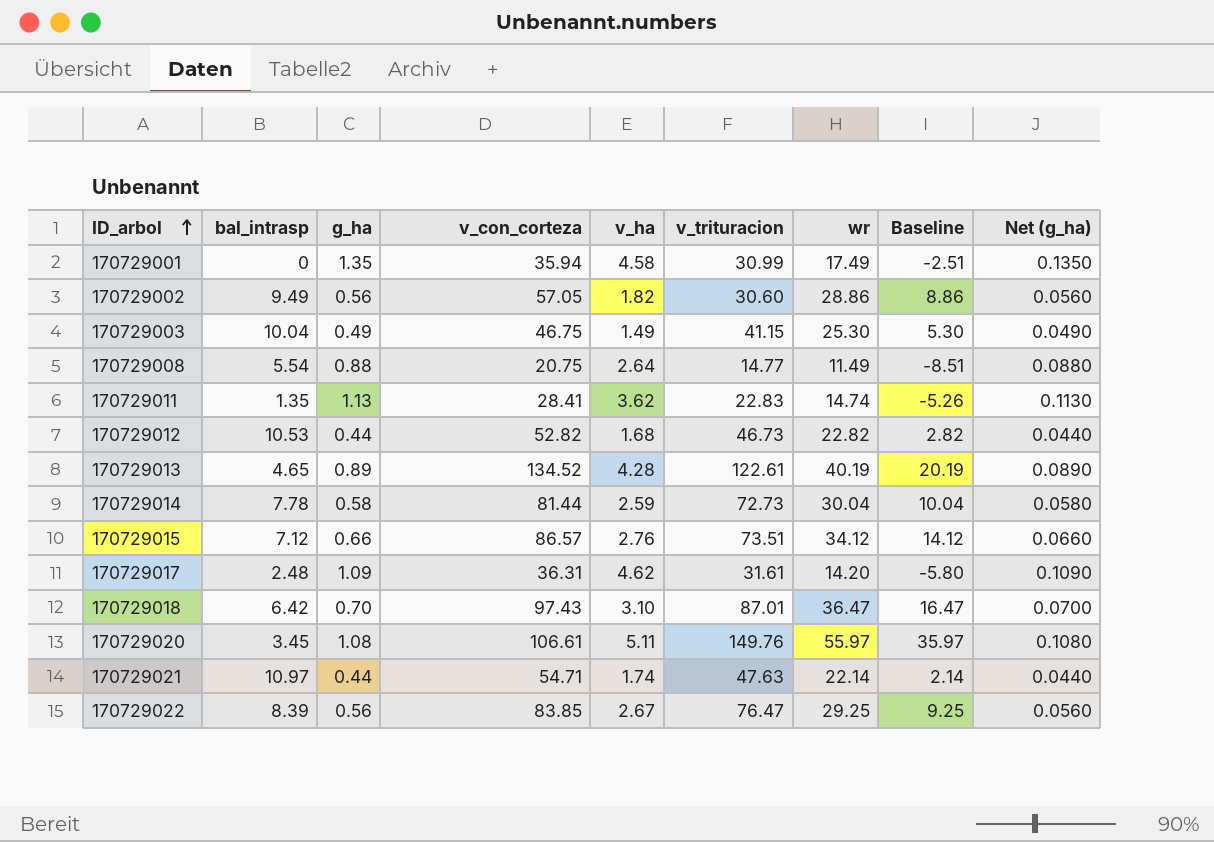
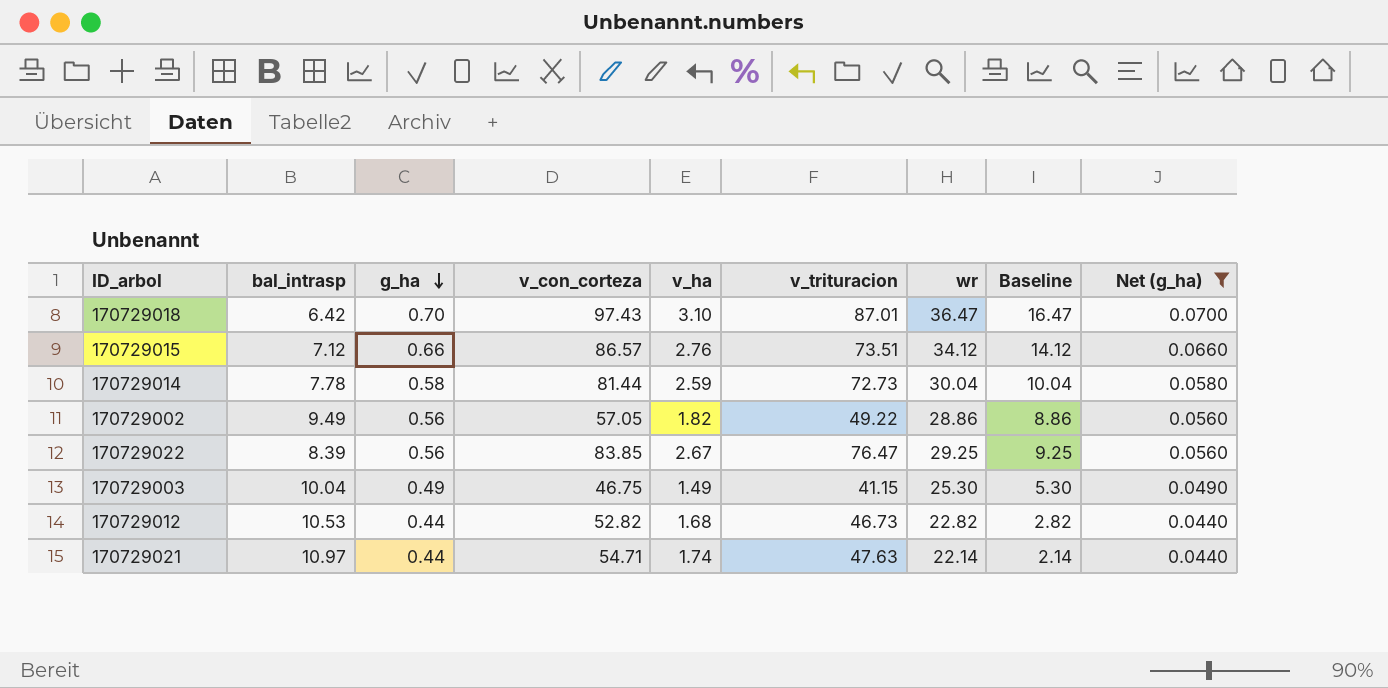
filter: none -> Net (g_ha) <= 0.0700
row order: ID_arbol ascending -> g_ha descending
170729002 | v_trituracion: 30.60 -> 49.22

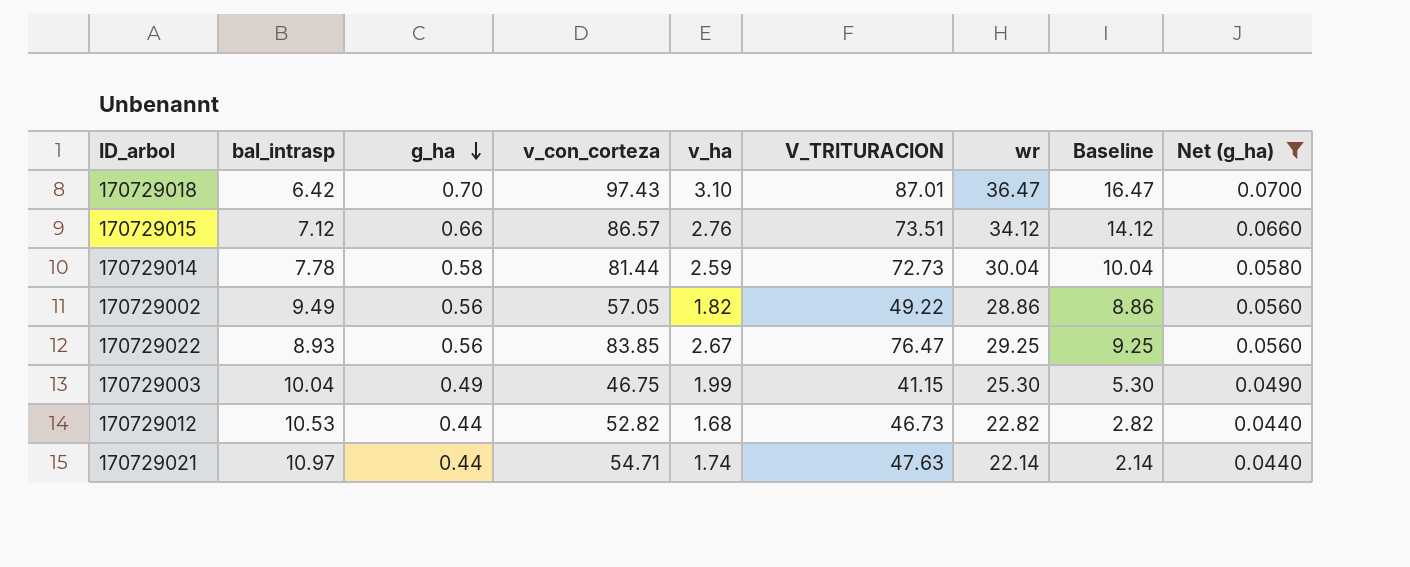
column name: v_trituracion -> V_TRITURACION
170729022 | bal_intrasp: 8.39 -> 8.93
170729003 | v_ha: 1.49 -> 1.99

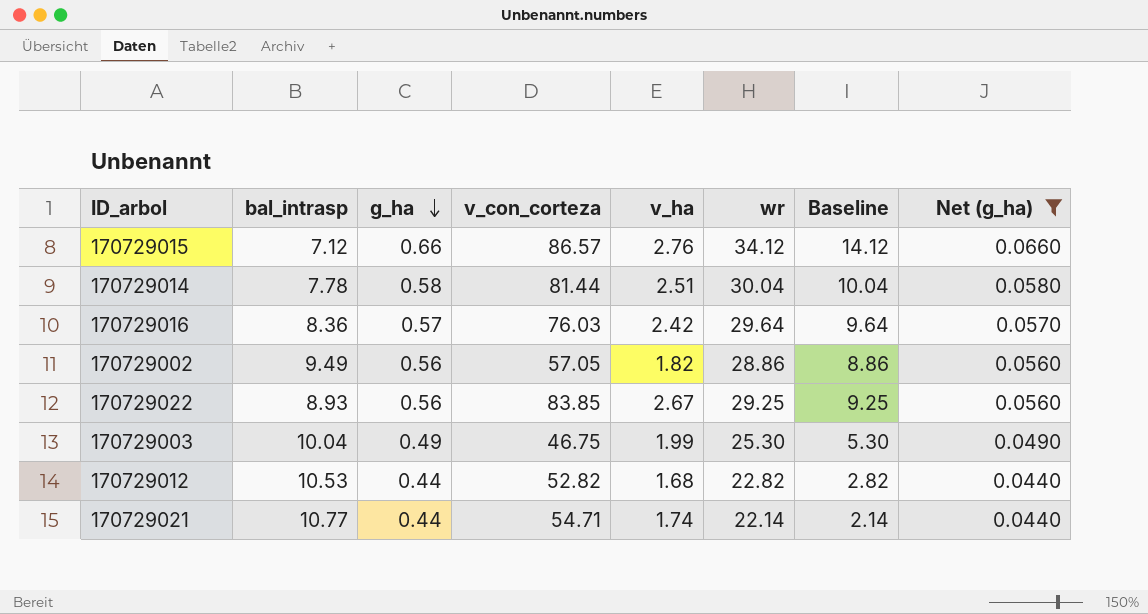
column V_TRITURACION | position: 6 -> none
row 170729018: 6.42 | 0.70 | 97.43 | 3.10 | 87.01 | 36.47 | 16.47 | 0.0700 -> none
170729014 | v_ha: 2.59 -> 2.51
row 170729016: none -> 8.36 | 0.57 | 76.03 | 2.42 | 29.64 | 9.64 | 0.0570
170729021 | bal_intrasp: 10.97 -> 10.77

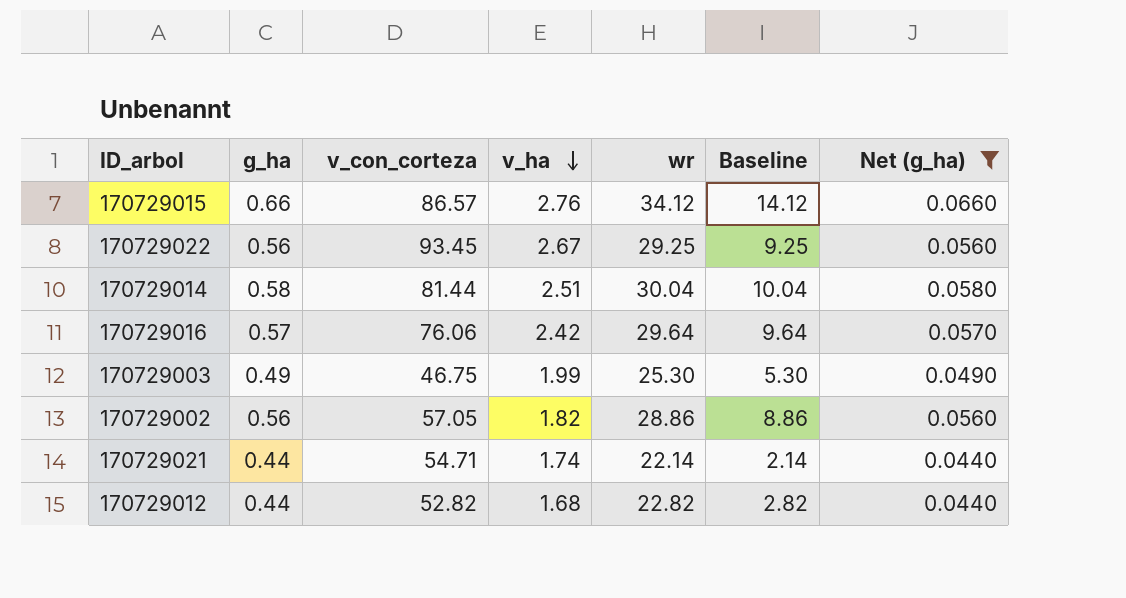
row order: g_ha descending -> v_ha descending
column bal_intrasp | position: 2 -> none
170729022 | v_con_corteza: 83.85 -> 93.45
170729016 | v_con_corteza: 76.03 -> 76.06

